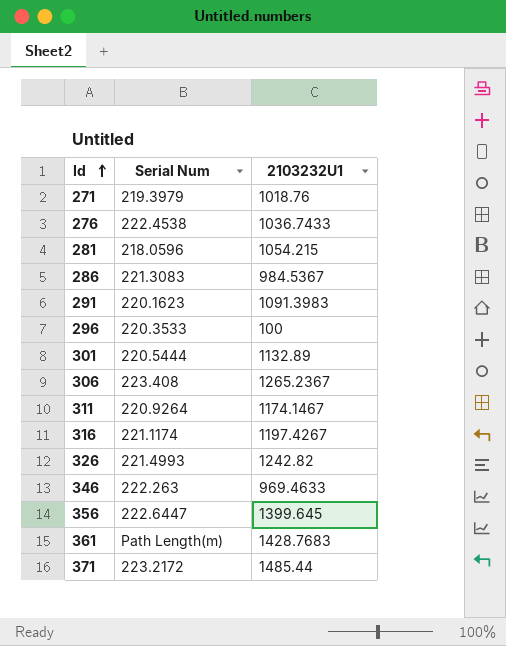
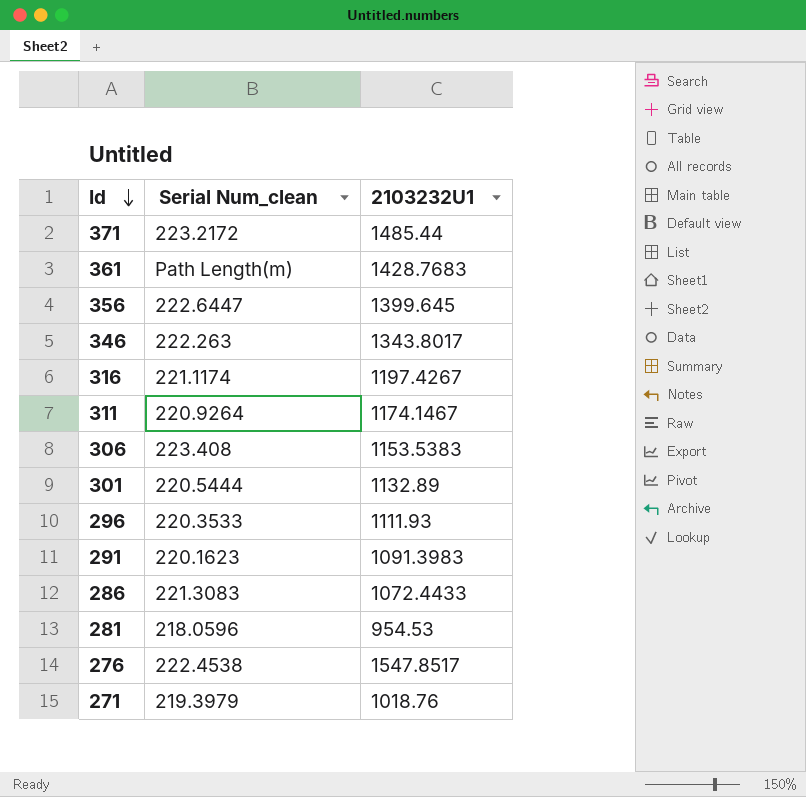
row order: Id ascending -> Id descending
column name: Serial Num -> Serial Num_clean
row 326: 221.4993 | 1242.82 -> none
346 | 2103232U1: 969.4633 -> 1343.8017
306 | 2103232U1: 1265.2367 -> 1153.5383
296 | 2103232U1: 100 -> 1111.93
286 | 2103232U1: 984.5367 -> 1072.4433
281 | 2103232U1: 1054.215 -> 954.53
276 | 2103232U1: 1036.7433 -> 1547.8517

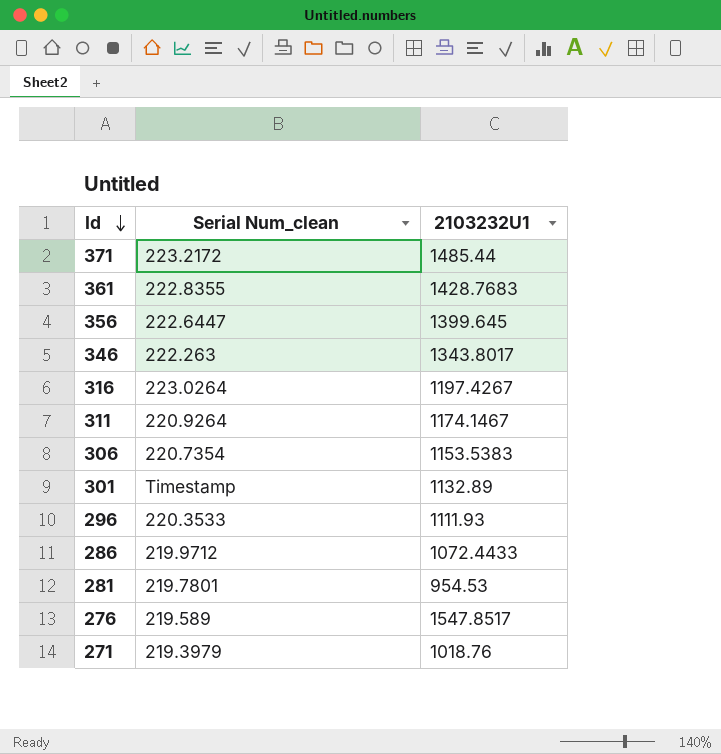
row 291: 220.1623 | 1091.3983 -> none
361 | Serial Num_clean: Path Length(m) -> 222.8355
316 | Serial Num_clean: 221.1174 -> 223.0264
306 | Serial Num_clean: 223.408 -> 220.7354
301 | Serial Num_clean: 220.5444 -> Timestamp
286 | Serial Num_clean: 221.3083 -> 219.9712
281 | Serial Num_clean: 218.0596 -> 219.7801
276 | Serial Num_clean: 222.4538 -> 219.589

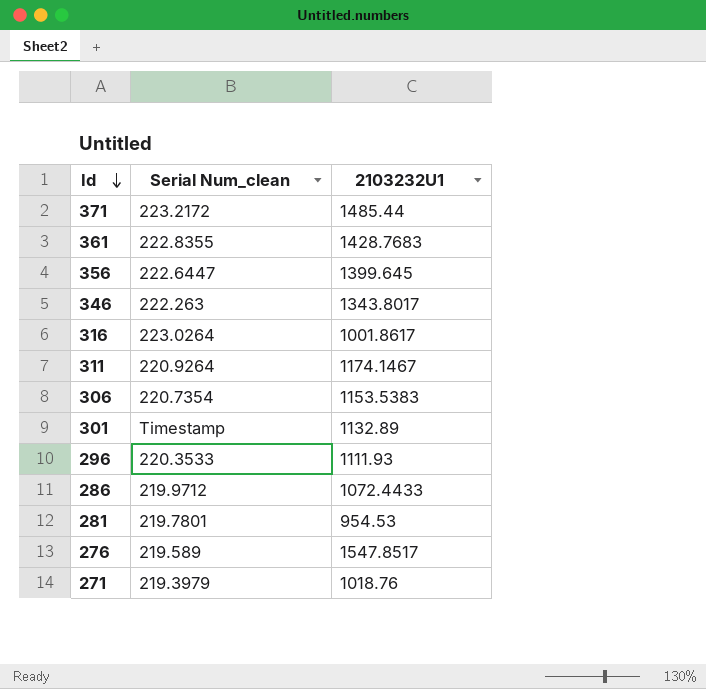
316 | 2103232U1: 1197.4267 -> 1001.8617

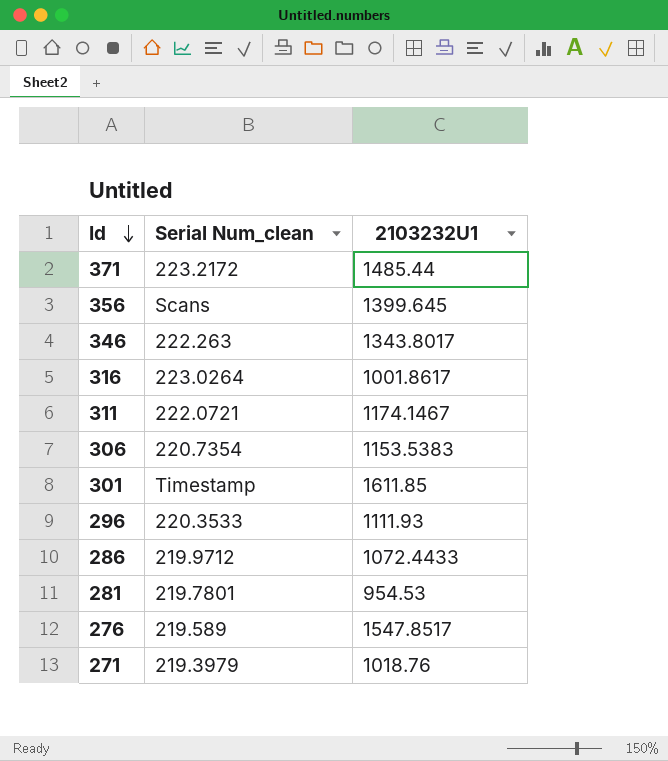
row 361: 222.8355 | 1428.7683 -> none
356 | Serial Num_clean: 222.6447 -> Scans
311 | Serial Num_clean: 220.9264 -> 222.0721
301 | 2103232U1: 1132.89 -> 1611.85

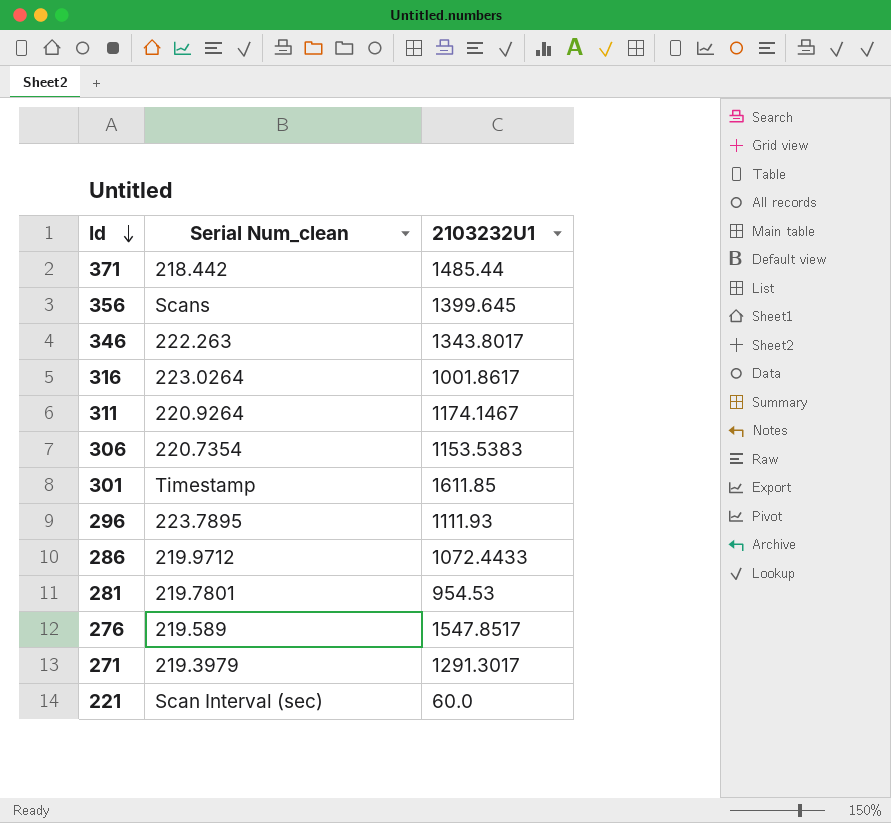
371 | Serial Num_clean: 223.2172 -> 218.442
311 | Serial Num_clean: 222.0721 -> 220.9264
296 | Serial Num_clean: 220.3533 -> 223.7895
271 | 2103232U1: 1018.76 -> 1291.3017
row 221: none -> Scan Interval (sec) | 60.0

